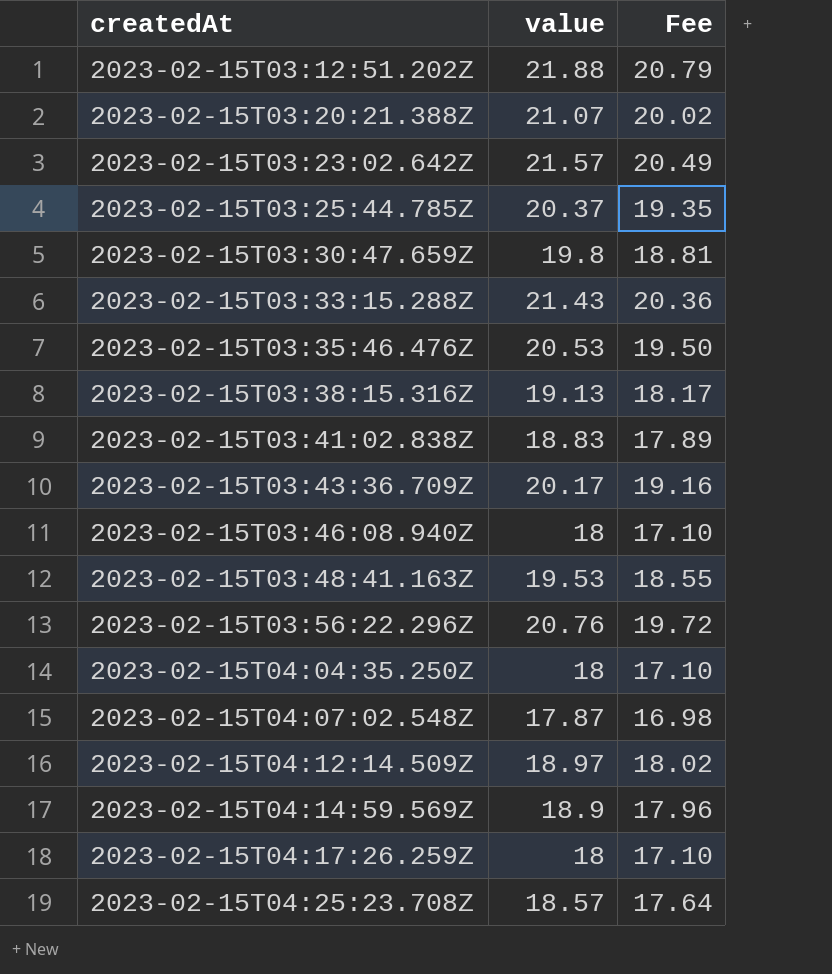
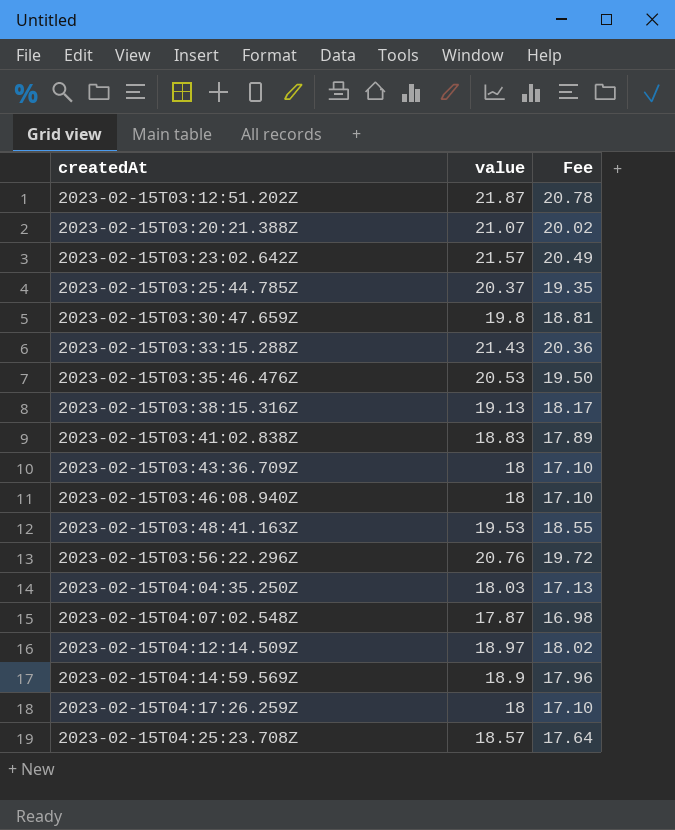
2023-02-15T03:12:51.202Z | value: 21.88 -> 21.87
2023-02-15T03:12:51.202Z | Fee: 20.79 -> 20.78
2023-02-15T03:43:36.709Z | value: 20.17 -> 18
2023-02-15T03:43:36.709Z | Fee: 19.16 -> 17.10
2023-02-15T04:04:35.250Z | value: 18 -> 18.03
2023-02-15T04:04:35.250Z | Fee: 17.10 -> 17.13

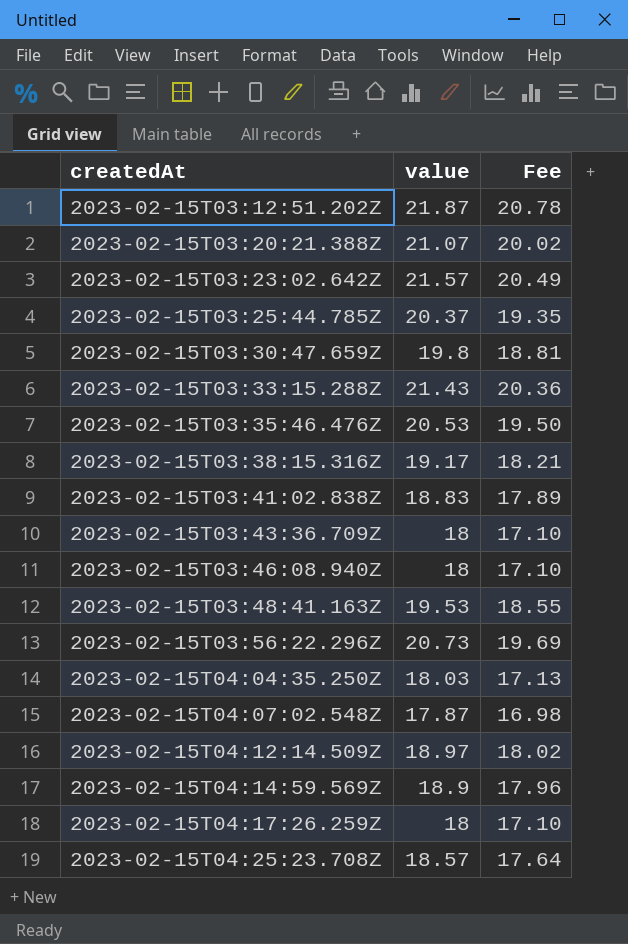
2023-02-15T03:38:15.316Z | value: 19.13 -> 19.17
2023-02-15T03:38:15.316Z | Fee: 18.17 -> 18.21
2023-02-15T03:56:22.296Z | value: 20.76 -> 20.73
2023-02-15T03:56:22.296Z | Fee: 19.72 -> 19.69

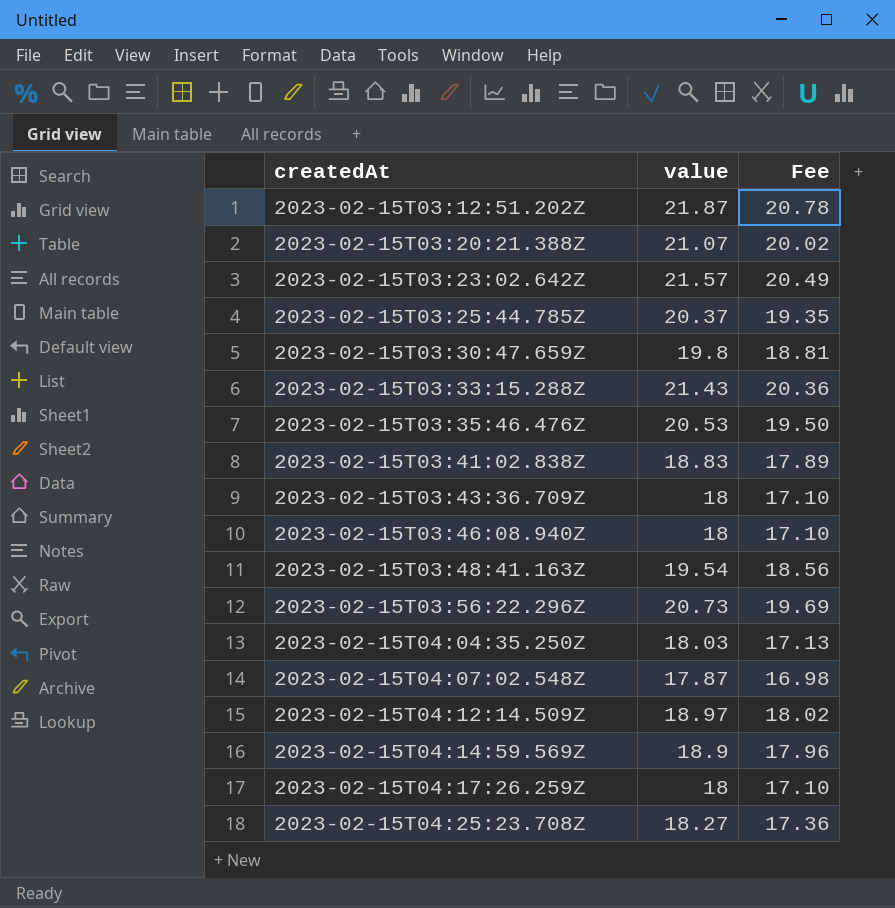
row 2023-02-15T03:38:15.316Z: 19.17 | 18.21 -> none
2023-02-15T03:48:41.163Z | value: 19.53 -> 19.54
2023-02-15T03:48:41.163Z | Fee: 18.55 -> 18.56
2023-02-15T04:25:23.708Z | value: 18.57 -> 18.27
2023-02-15T04:25:23.708Z | Fee: 17.64 -> 17.36

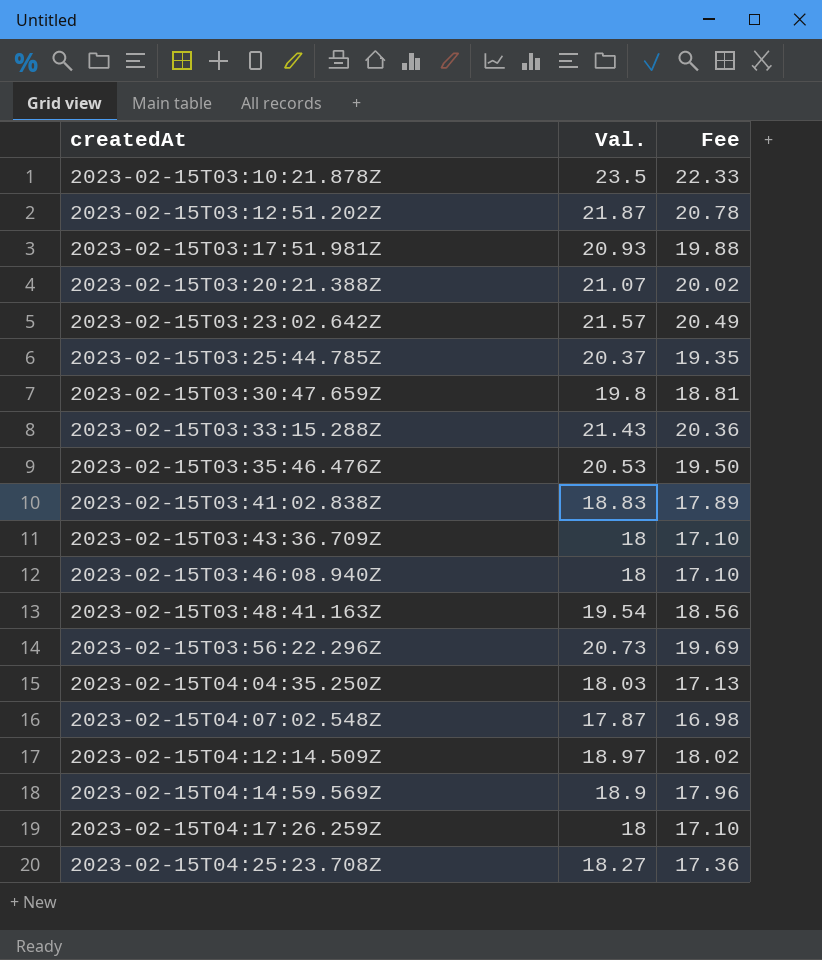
column name: value -> Val.
row 2023-02-15T03:10:21.878Z: none -> 23.5 | 22.33
row 2023-02-15T03:17:51.981Z: none -> 20.93 | 19.88

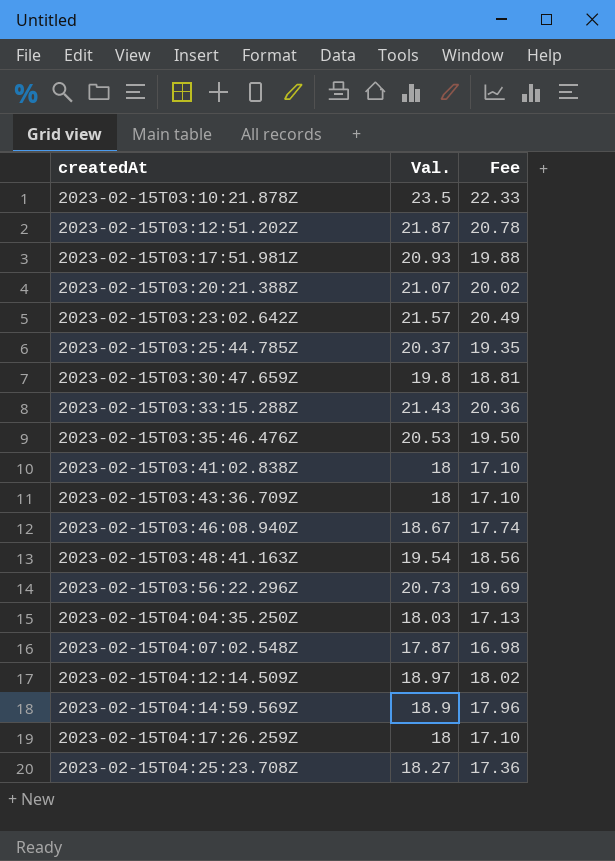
2023-02-15T03:41:02.838Z | Val.: 18.83 -> 18
2023-02-15T03:41:02.838Z | Fee: 17.89 -> 17.10
2023-02-15T03:46:08.940Z | Val.: 18 -> 18.67
2023-02-15T03:46:08.940Z | Fee: 17.10 -> 17.74

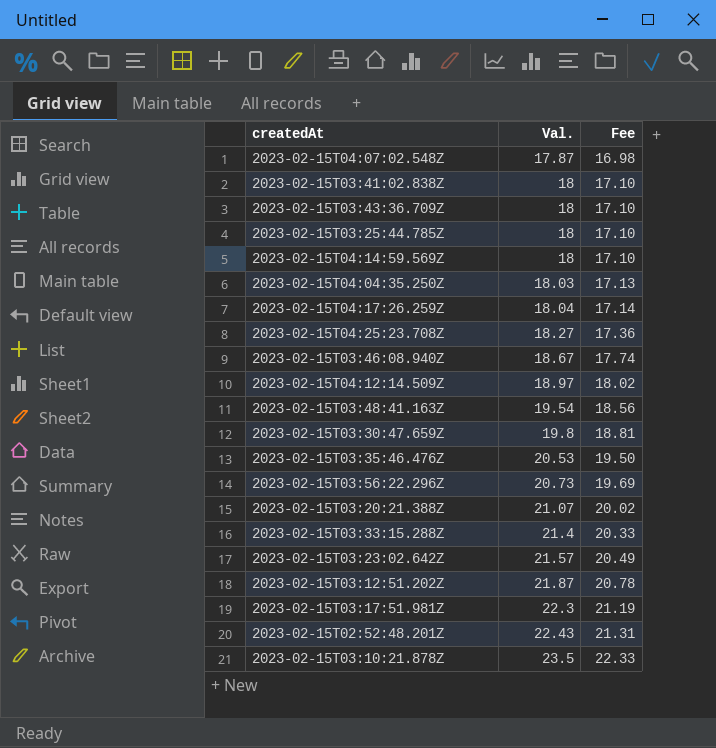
row order: createdAt ascending -> Val. ascending
2023-02-15T03:25:44.785Z | Val.: 20.37 -> 18
2023-02-15T03:25:44.785Z | Fee: 19.35 -> 17.10
2023-02-15T04:14:59.569Z | Val.: 18.9 -> 18
2023-02-15T04:14:59.569Z | Fee: 17.96 -> 17.10
2023-02-15T04:17:26.259Z | Val.: 18 -> 18.04
2023-02-15T04:17:26.259Z | Fee: 17.10 -> 17.14
2023-02-15T03:33:15.288Z | Val.: 21.43 -> 21.4
2023-02-15T03:33:15.288Z | Fee: 20.36 -> 20.33
2023-02-15T03:17:51.981Z | Val.: 20.93 -> 22.3
2023-02-15T03:17:51.981Z | Fee: 19.88 -> 21.19
row 2023-02-15T02:52:48.201Z: none -> 22.43 | 21.31

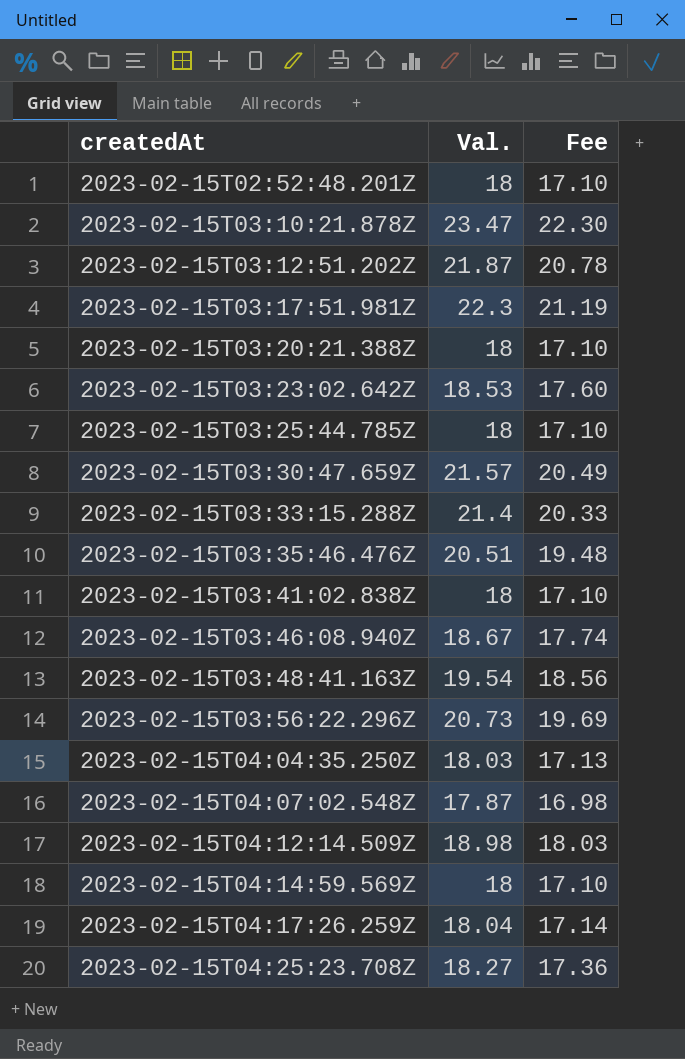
row order: Val. ascending -> createdAt ascending
row 2023-02-15T03:43:36.709Z: 18 | 17.10 -> none
2023-02-15T02:52:48.201Z | Val.: 22.43 -> 18
2023-02-15T02:52:48.201Z | Fee: 21.31 -> 17.10
2023-02-15T03:10:21.878Z | Val.: 23.5 -> 23.47
2023-02-15T03:10:21.878Z | Fee: 22.33 -> 22.30
2023-02-15T03:20:21.388Z | Val.: 21.07 -> 18
2023-02-15T03:20:21.388Z | Fee: 20.02 -> 17.10
2023-02-15T03:23:02.642Z | Val.: 21.57 -> 18.53
2023-02-15T03:23:02.642Z | Fee: 20.49 -> 17.60
2023-02-15T03:30:47.659Z | Val.: 19.8 -> 21.57
2023-02-15T03:30:47.659Z | Fee: 18.81 -> 20.49
2023-02-15T03:35:46.476Z | Val.: 20.53 -> 20.51
2023-02-15T03:35:46.476Z | Fee: 19.50 -> 19.48
2023-02-15T04:12:14.509Z | Val.: 18.97 -> 18.98
2023-02-15T04:12:14.509Z | Fee: 18.02 -> 18.03

